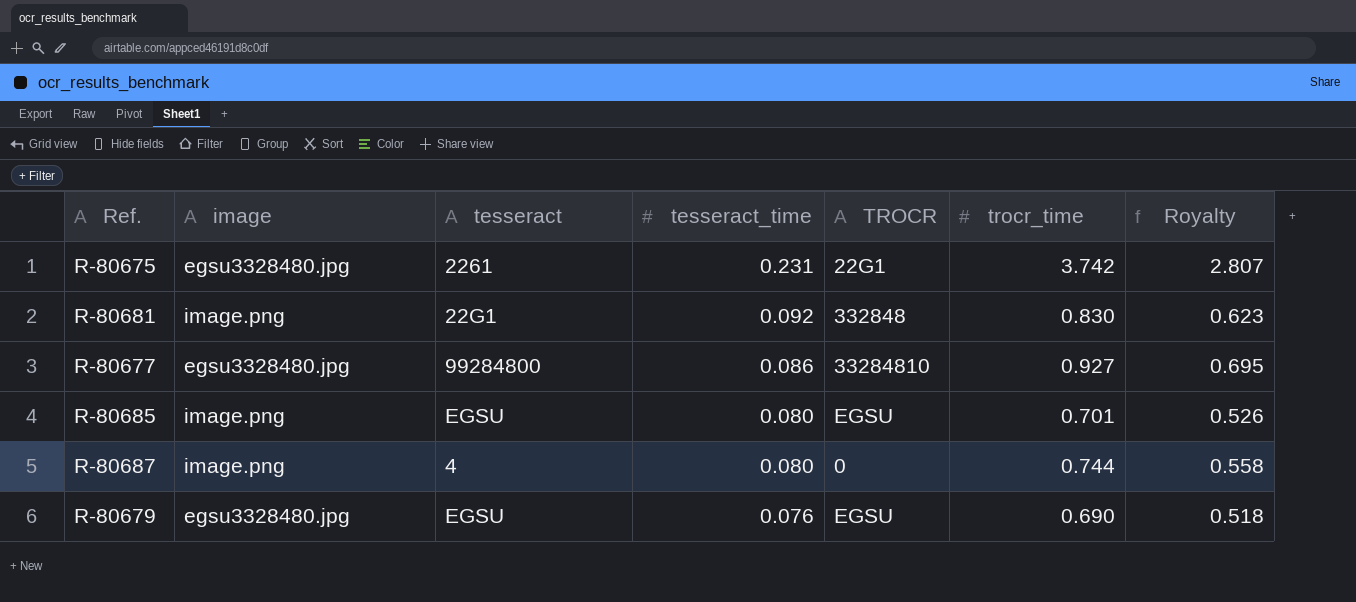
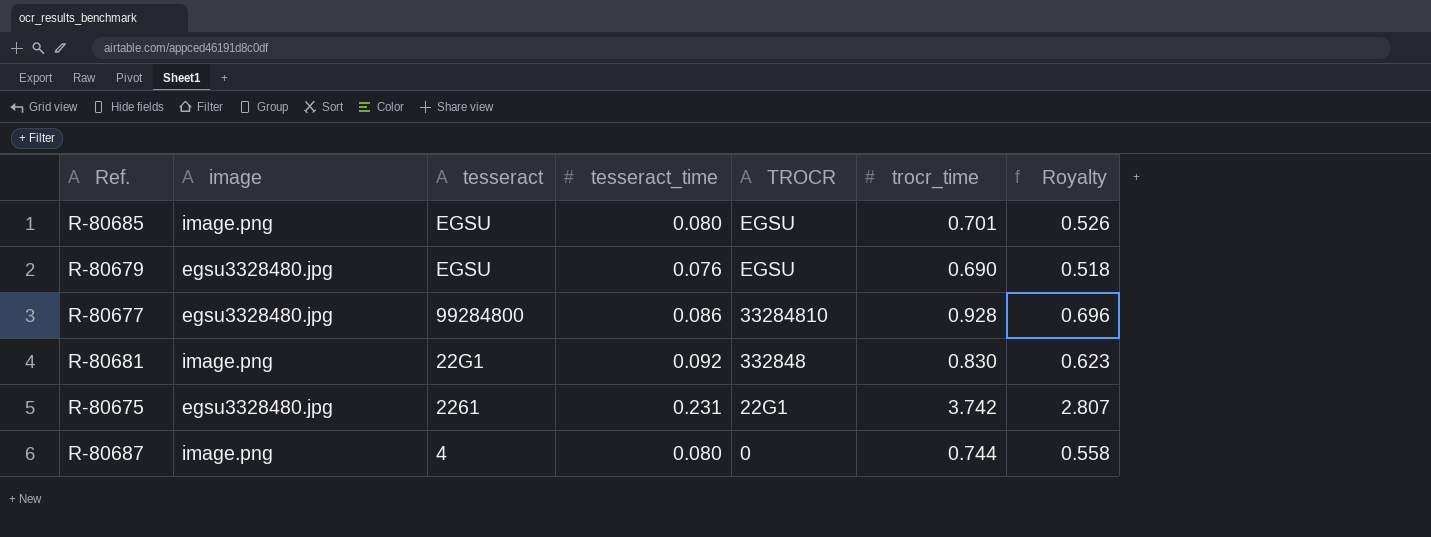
row order: tesseract_time descending -> TROCR descending
R-80677 | trocr_time: 0.927 -> 0.928
R-80677 | Royalty: 0.695 -> 0.696

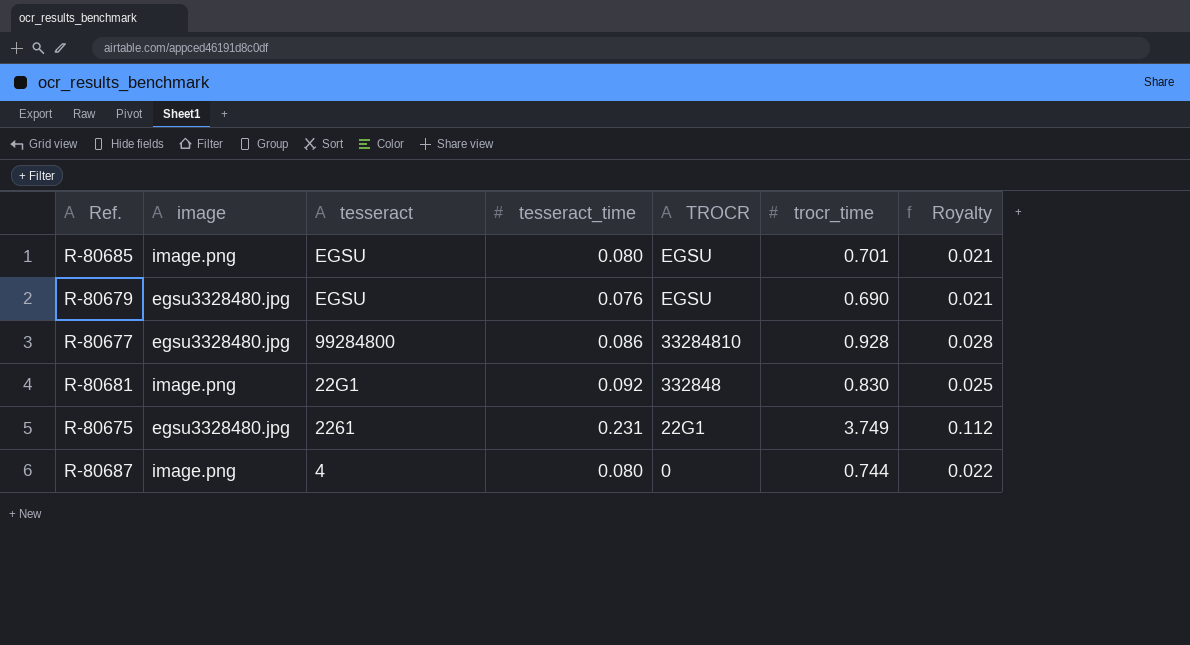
column Royalty | formula: [trocr_time] * 0.75 -> [trocr_time] * 0.03
R-80675 | trocr_time: 3.742 -> 3.749

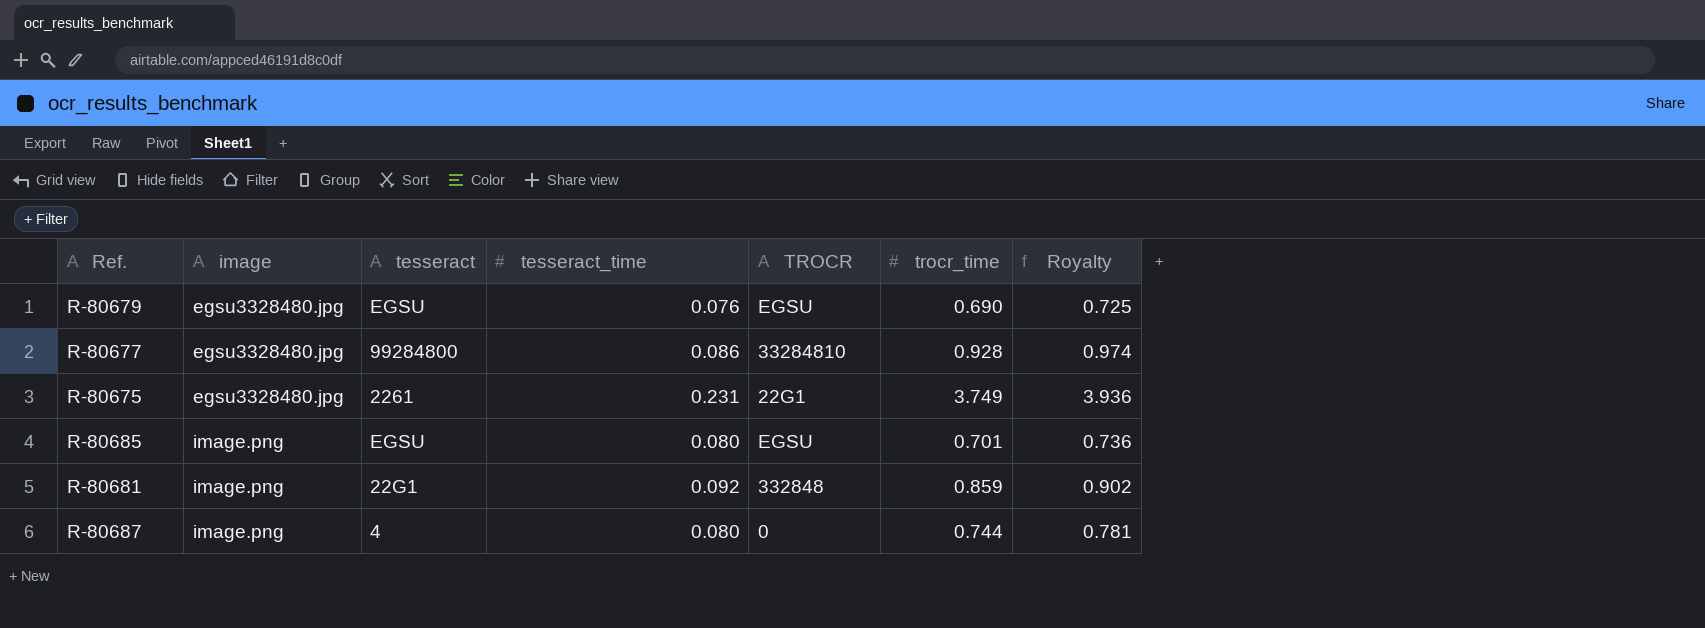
row order: TROCR descending -> image ascending
column Royalty | formula: [trocr_time] * 0.03 -> [trocr_time] * 1.05
R-80681 | trocr_time: 0.830 -> 0.859

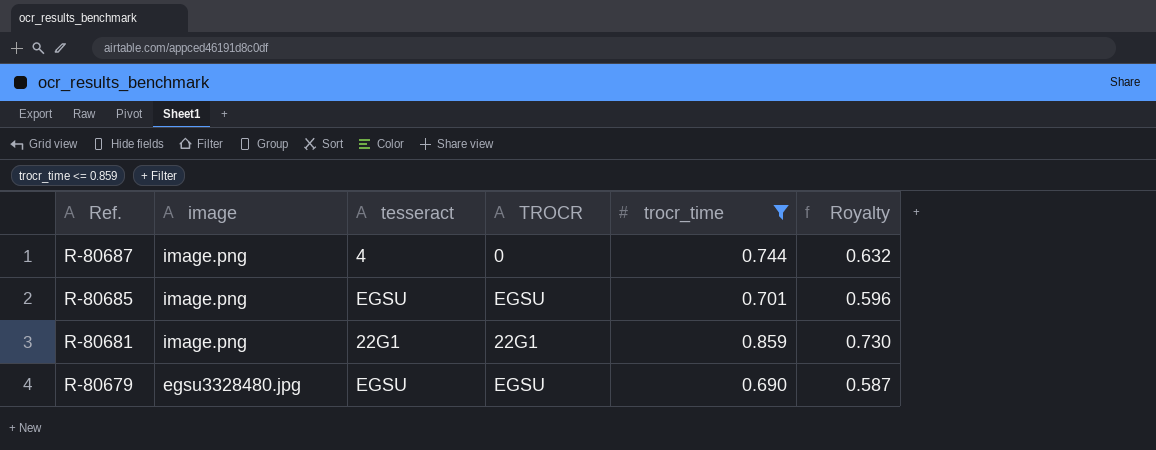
filter: none -> trocr_time <= 0.859
row order: image ascending -> Ref. descending
column tesseract_time | position: 4 -> none
column Royalty | formula: [trocr_time] * 1.05 -> [trocr_time] * 0.85
R-80681 | TROCR: 332848 -> 22G1

